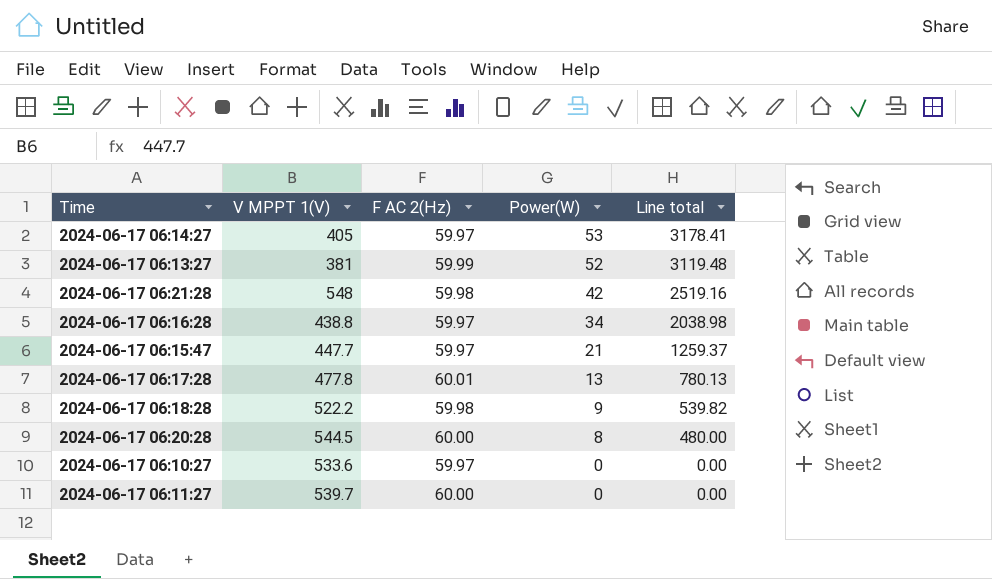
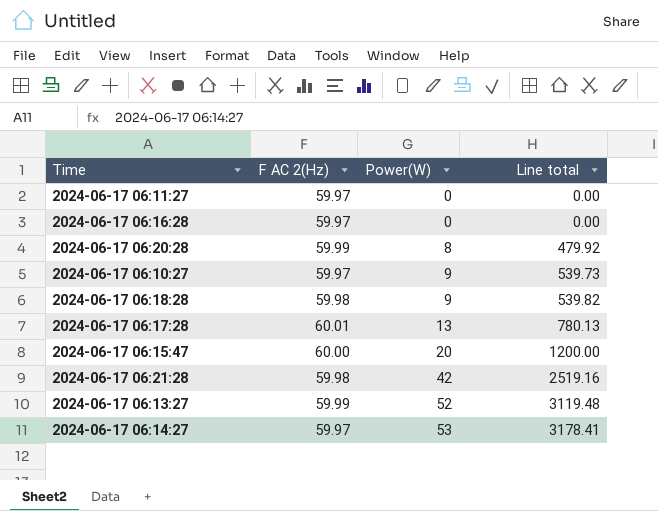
row order: Power(W) descending -> Power(W) ascending
column V MPPT 1(V) | position: 2 -> none
2024-06-17 06:11:27 | F AC 2(Hz): 60.00 -> 59.97
2024-06-17 06:16:28 | Power(W): 34 -> 0
2024-06-17 06:16:28 | Line total: 2038.98 -> 0.00
2024-06-17 06:20:28 | F AC 2(Hz): 60.00 -> 59.99
2024-06-17 06:20:28 | Line total: 480.00 -> 479.92
2024-06-17 06:10:27 | Power(W): 0 -> 9
2024-06-17 06:10:27 | Line total: 0.00 -> 539.73
2024-06-17 06:15:47 | F AC 2(Hz): 59.97 -> 60.00
2024-06-17 06:15:47 | Power(W): 21 -> 20
2024-06-17 06:15:47 | Line total: 1259.37 -> 1200.00

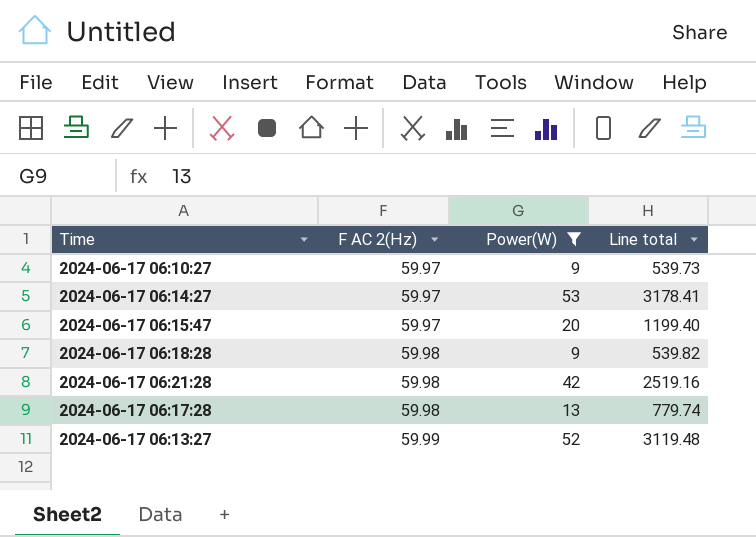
filter: none -> Power(W) >= 9
row order: Power(W) ascending -> F AC 2(Hz) ascending
2024-06-17 06:15:47 | F AC 2(Hz): 60.00 -> 59.97
2024-06-17 06:15:47 | Line total: 1200.00 -> 1199.40
2024-06-17 06:17:28 | F AC 2(Hz): 60.01 -> 59.98
2024-06-17 06:17:28 | Line total: 780.13 -> 779.74

